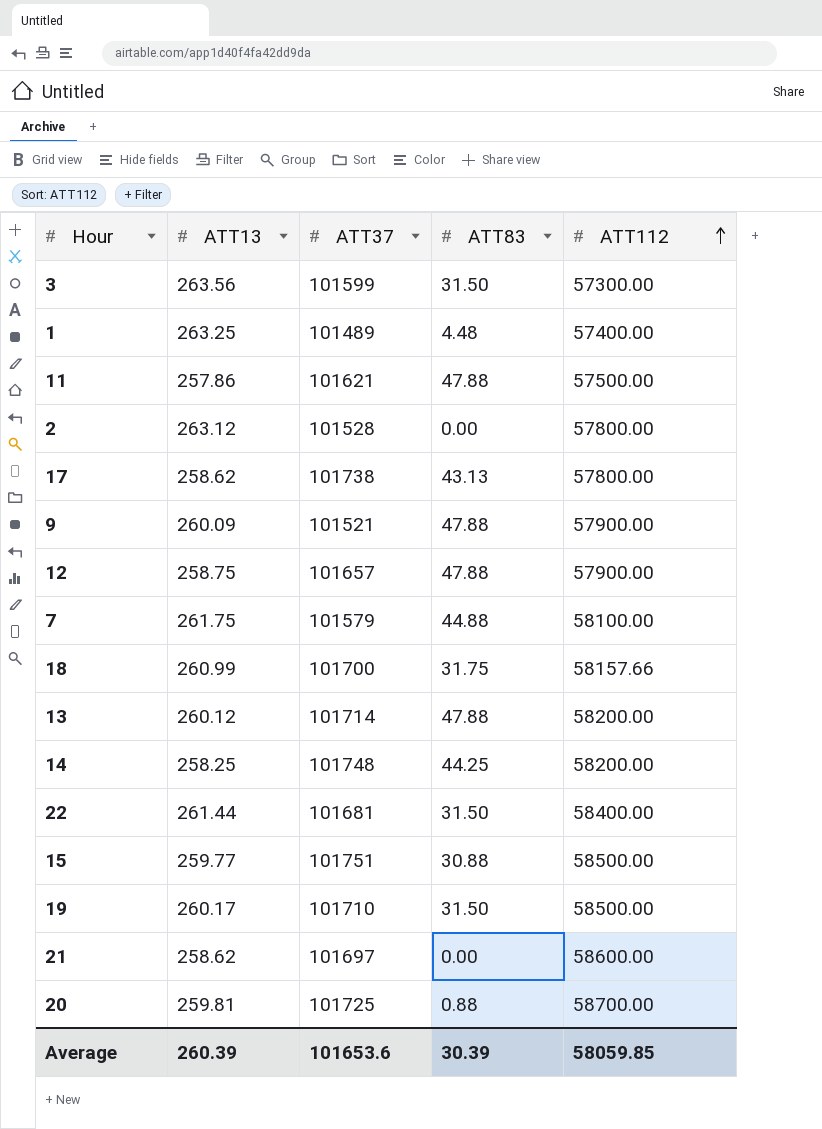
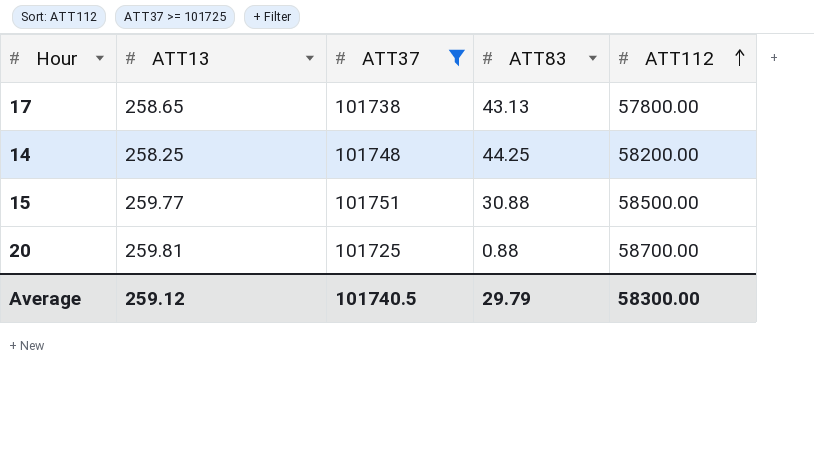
filter: none -> ATT37 >= 101725
17 | ATT13: 258.62 -> 258.65
Average | ATT13: 260.39 -> 259.12
Average | ATT37: 101653.6 -> 101740.5
Average | ATT83: 30.39 -> 29.79
Average | ATT112: 58059.85 -> 58300.00

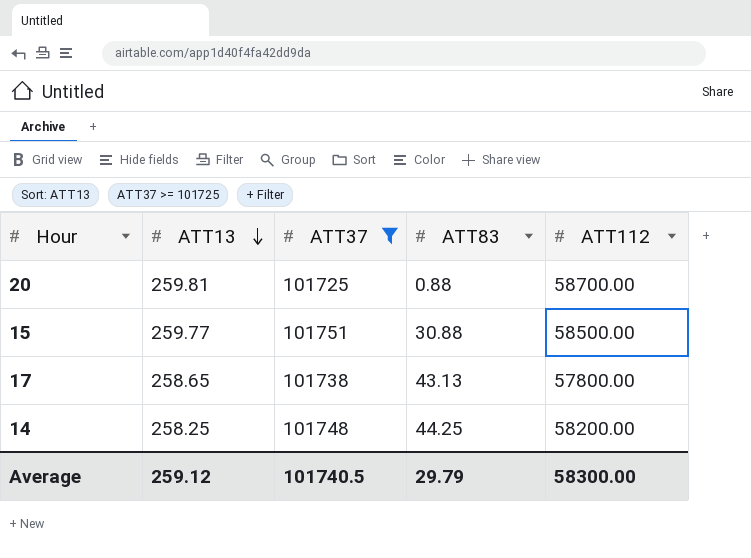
row order: ATT112 ascending -> ATT13 descending

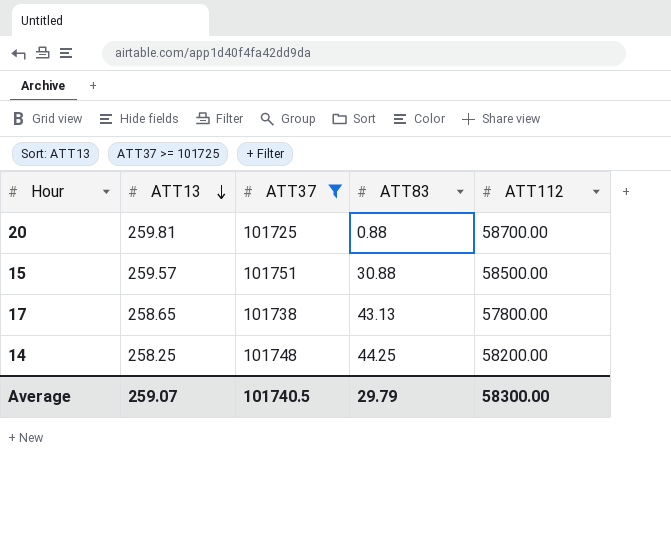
15 | ATT13: 259.77 -> 259.57
Average | ATT13: 259.12 -> 259.07

